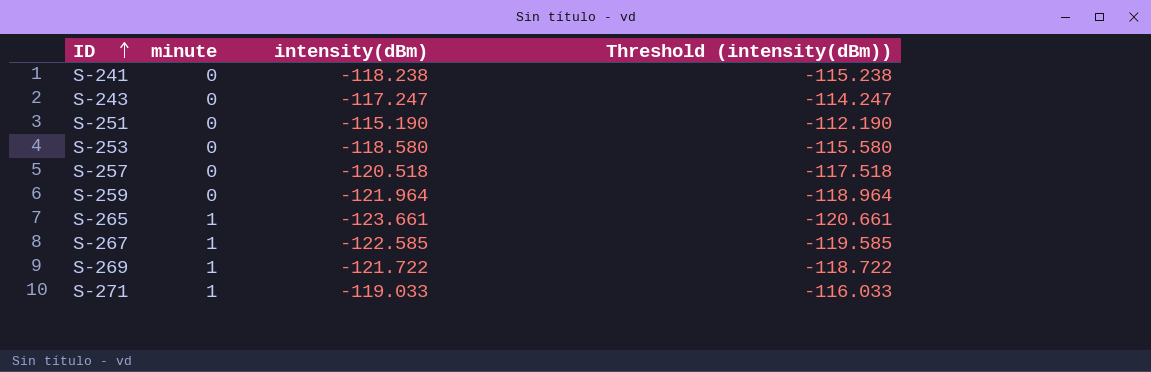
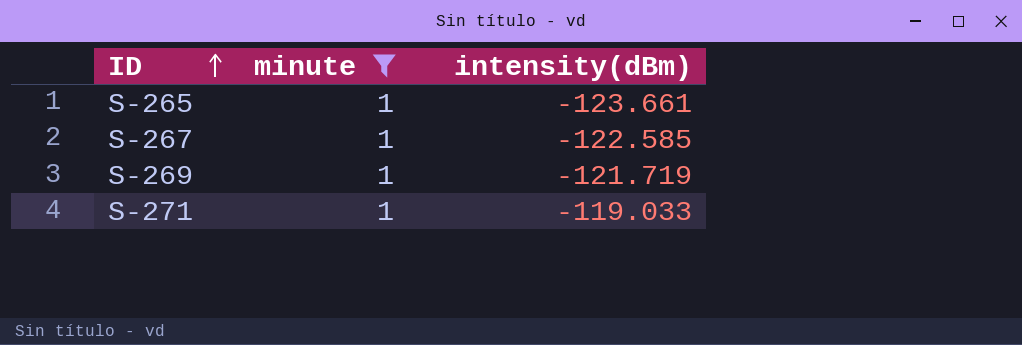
filter: none -> minute = 1
column Threshold (intensity(dBm)) | formula: [intensity(dBm)] + 3 -> none
S-269 | intensity(dBm): -121.722 -> -121.719

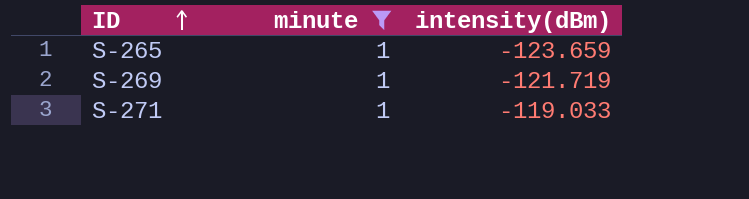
row S-267: 1 | -122.585 -> none
S-265 | intensity(dBm): -123.661 -> -123.659

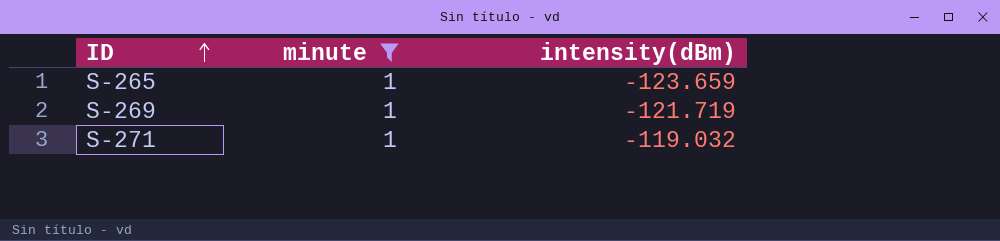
S-271 | intensity(dBm): -119.033 -> -119.032

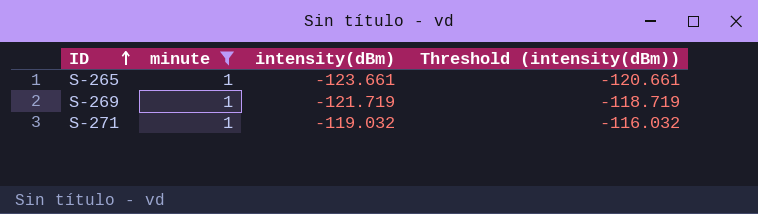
column Threshold (intensity(dBm)) | formula: none -> [intensity(dBm)] + 3
S-265 | intensity(dBm): -123.659 -> -123.661

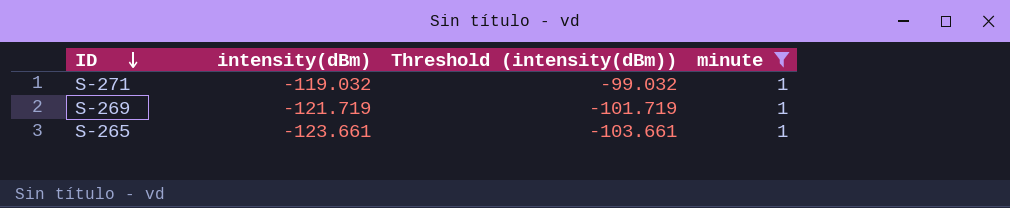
row order: ID ascending -> ID descending
column Threshold (intensity(dBm)) | formula: [intensity(dBm)] + 3 -> [intensity(dBm)] + 20
column minute | position: 2 -> 4

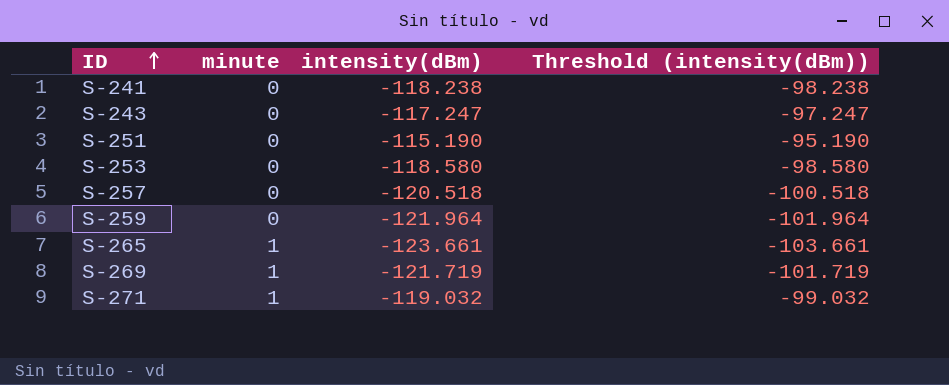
filter: minute = 1 -> none
row order: ID descending -> ID ascending
column minute | position: 4 -> 2

